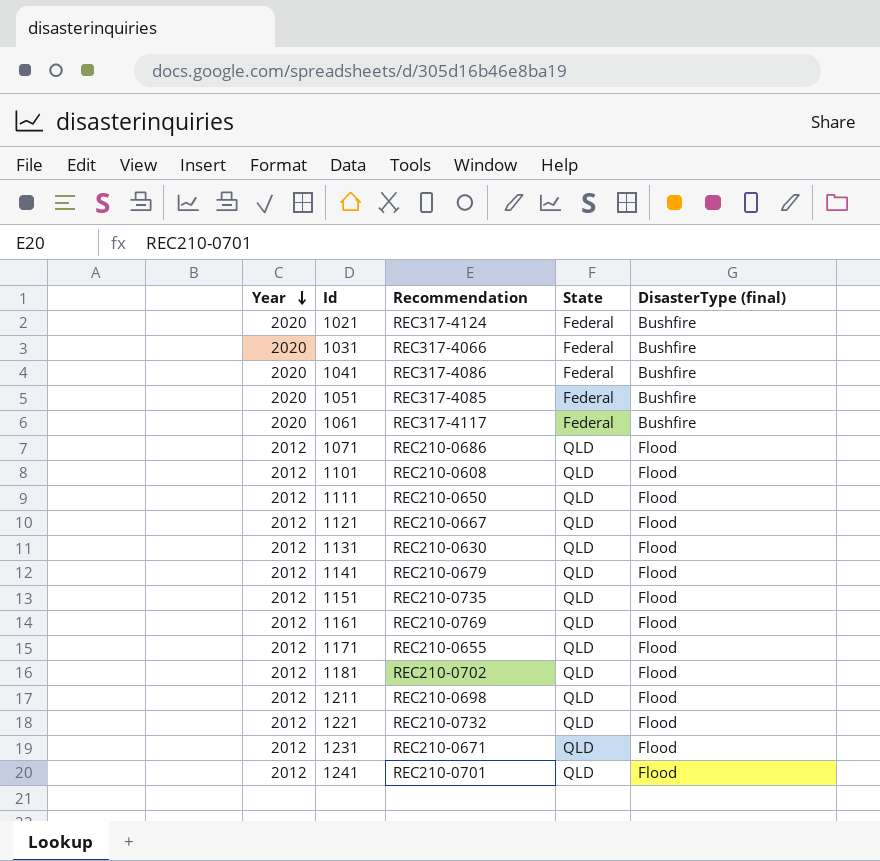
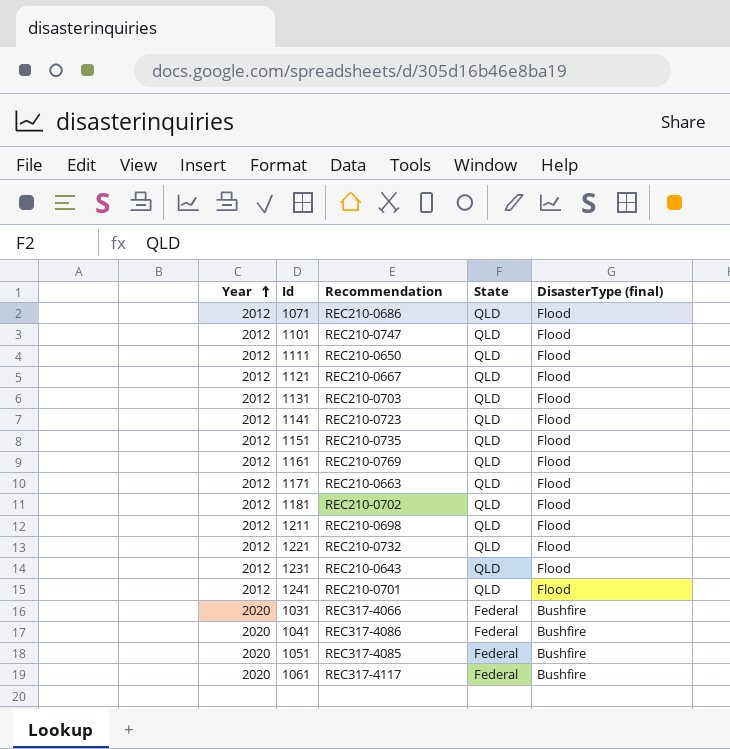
row order: Year descending -> Year ascending
row 1021: 2020 | REC317-4124 | Federal | Bushfire -> none
1101 | Recommendation: REC210-0608 -> REC210-0747
1131 | Recommendation: REC210-0630 -> REC210-0703
1141 | Recommendation: REC210-0679 -> REC210-0723
1171 | Recommendation: REC210-0655 -> REC210-0663
1231 | Recommendation: REC210-0671 -> REC210-0643

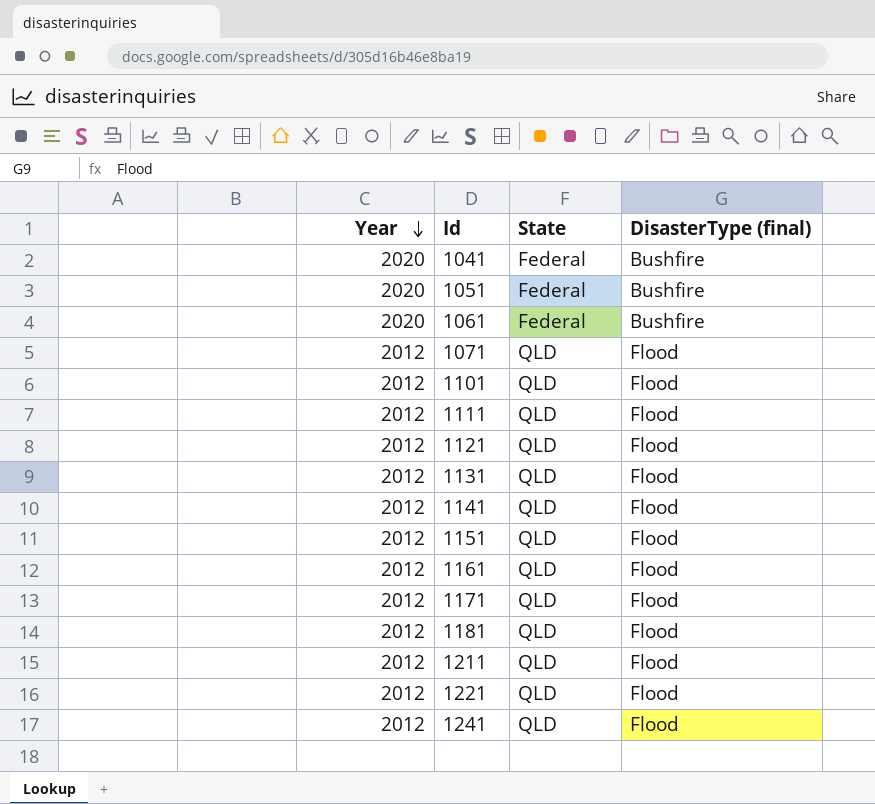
row order: Year ascending -> Year descending
column Recommendation | position: 3 -> none
row 1231: 2012 | REC210-0643 | QLD | Flood -> none
row 1031: 2020 | REC317-4066 | Federal | Bushfire -> none

